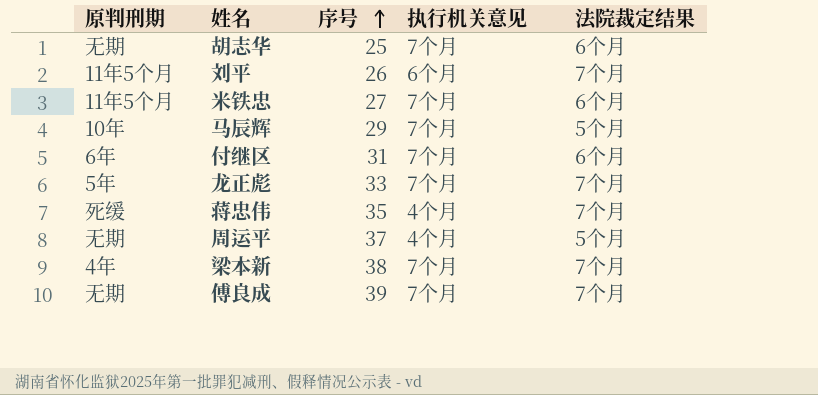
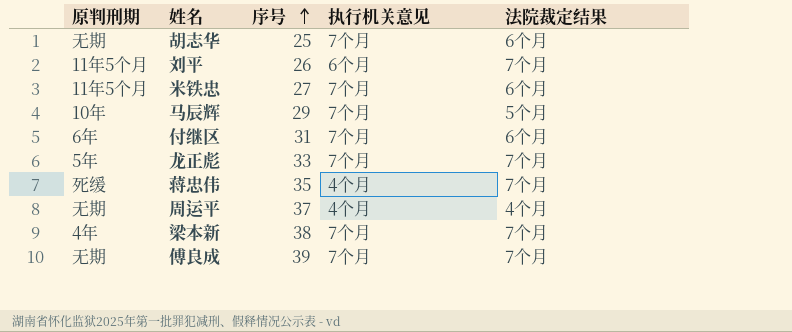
周运平 | 法院裁定结果: 5个月 -> 4个月

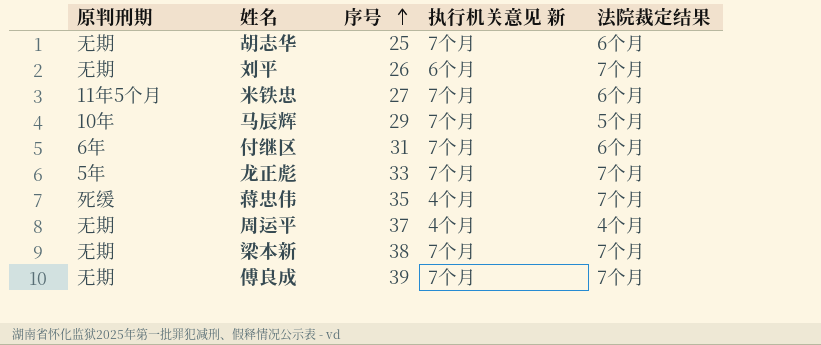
column name: 执行机关意见 -> 执行机关意见 新
刘平 | 原判刑期: 11年5个月 -> 无期
梁本新 | 原判刑期: 4年 -> 无期

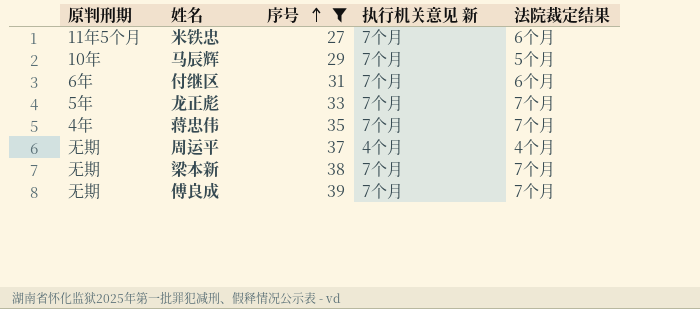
filter: none -> 序号 >= 27
蒋忠伟 | 原判刑期: 死缓 -> 4年
蒋忠伟 | 执行机关意见 新: 4个月 -> 7个月

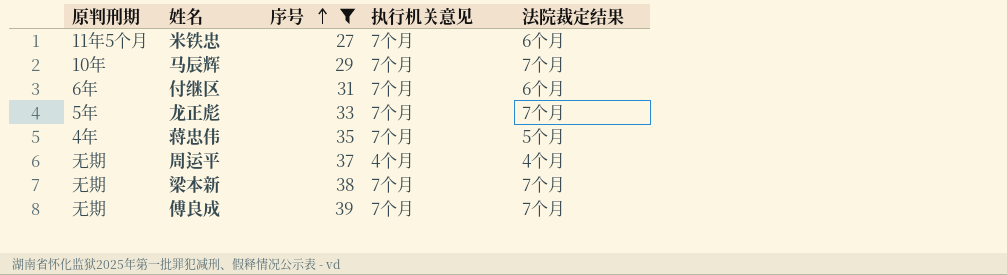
column name: 执行机关意见 新 -> 执行机关意见
马辰辉 | 法院裁定结果: 5个月 -> 7个月
蒋忠伟 | 法院裁定结果: 7个月 -> 5个月

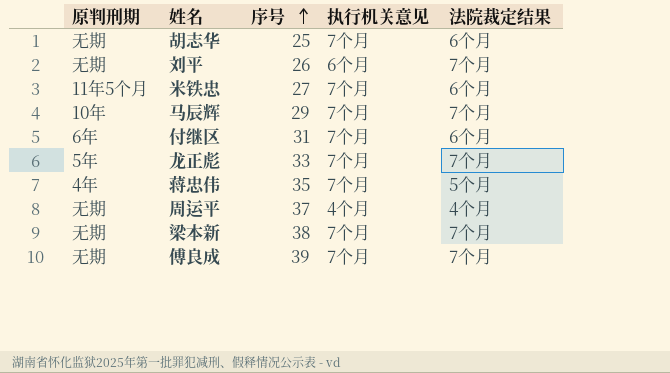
filter: 序号 >= 27 -> none

